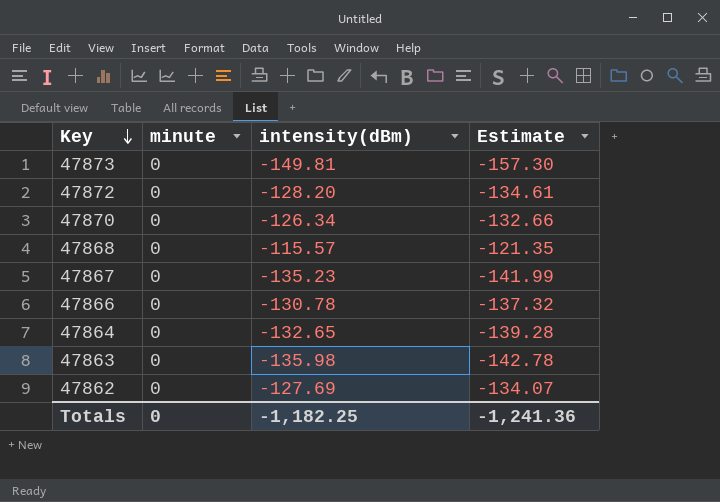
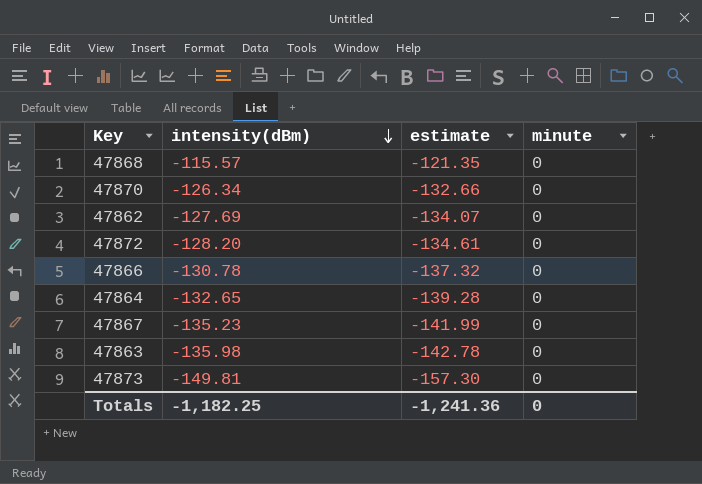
row order: Key descending -> intensity(dBm) descending
column name: Estimate -> estimate
column minute | position: 2 -> 4

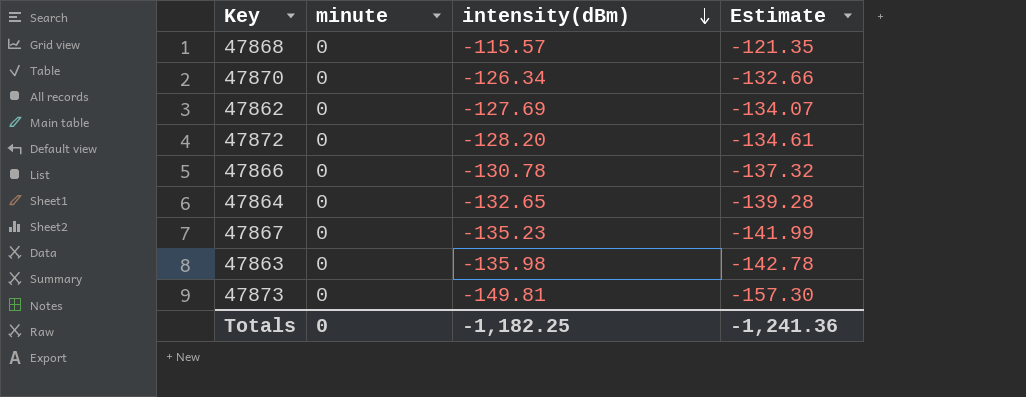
column minute | position: 4 -> 2
column name: estimate -> Estimate

